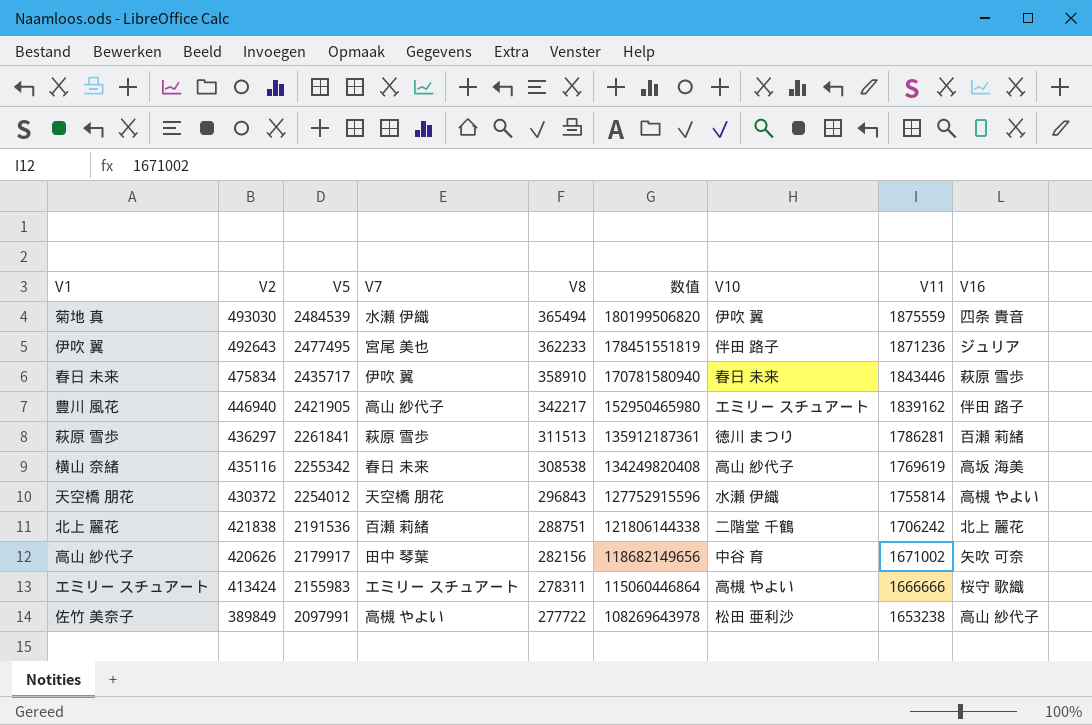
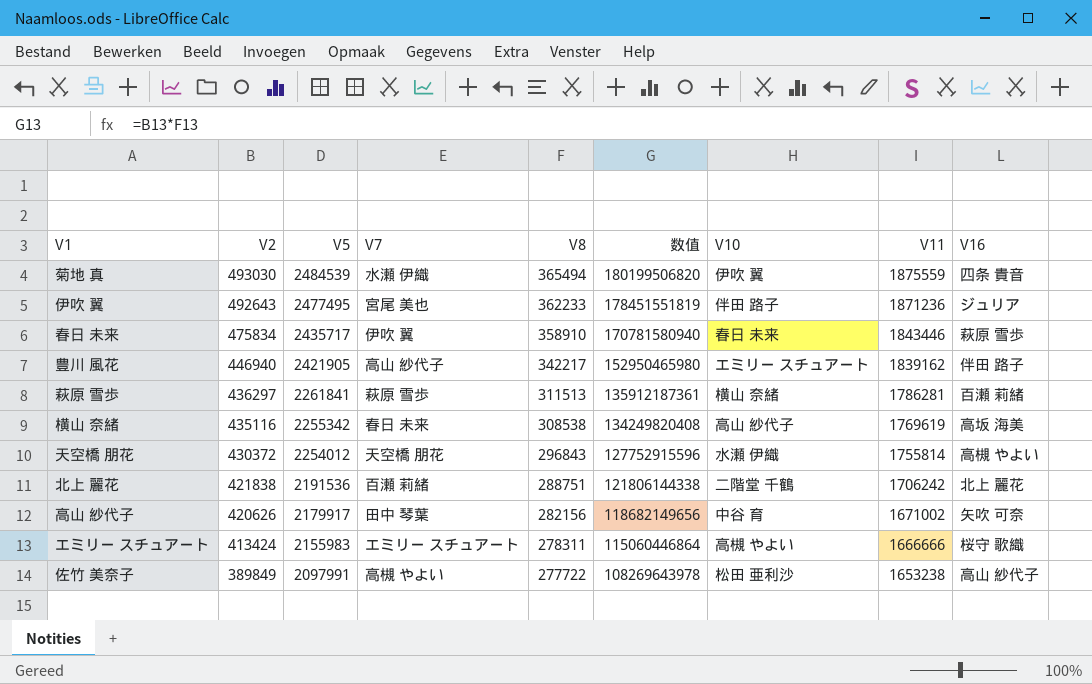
萩原 雪歩 | V10: 徳川 まつり -> 横山 奈緒

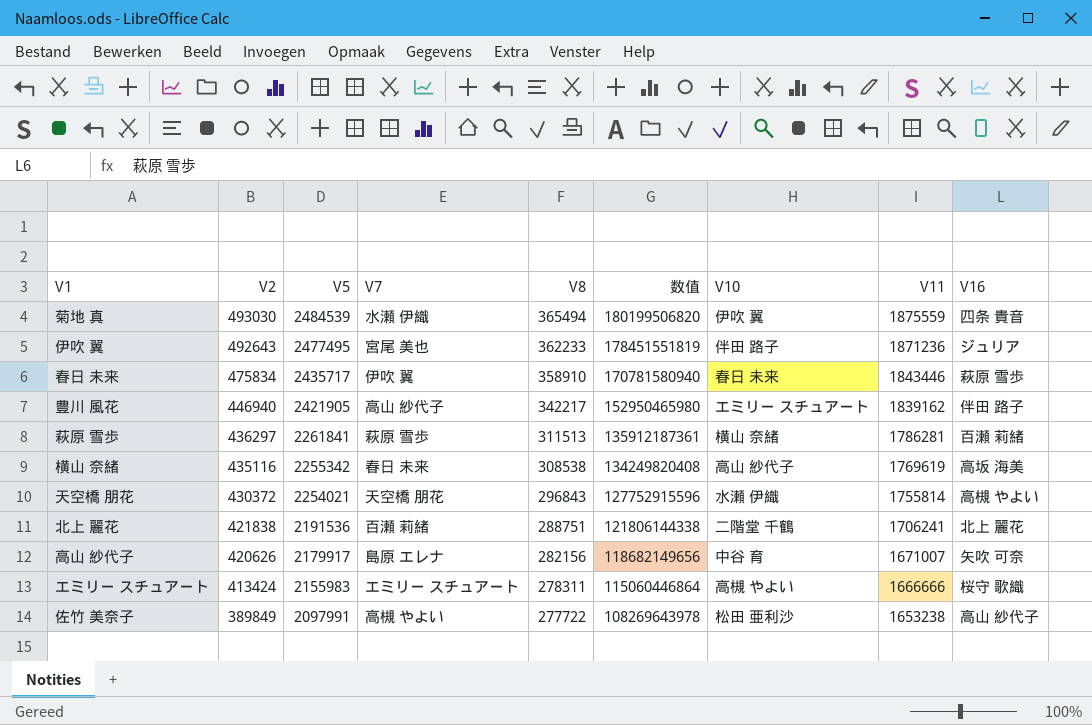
天空橋 朋花 | V5: 2254012 -> 2254021
北上 麗花 | V11: 1706242 -> 1706241
高山 紗代子 | V7: 田中 琴葉 -> 島原 エレナ
高山 紗代子 | V11: 1671002 -> 1671007

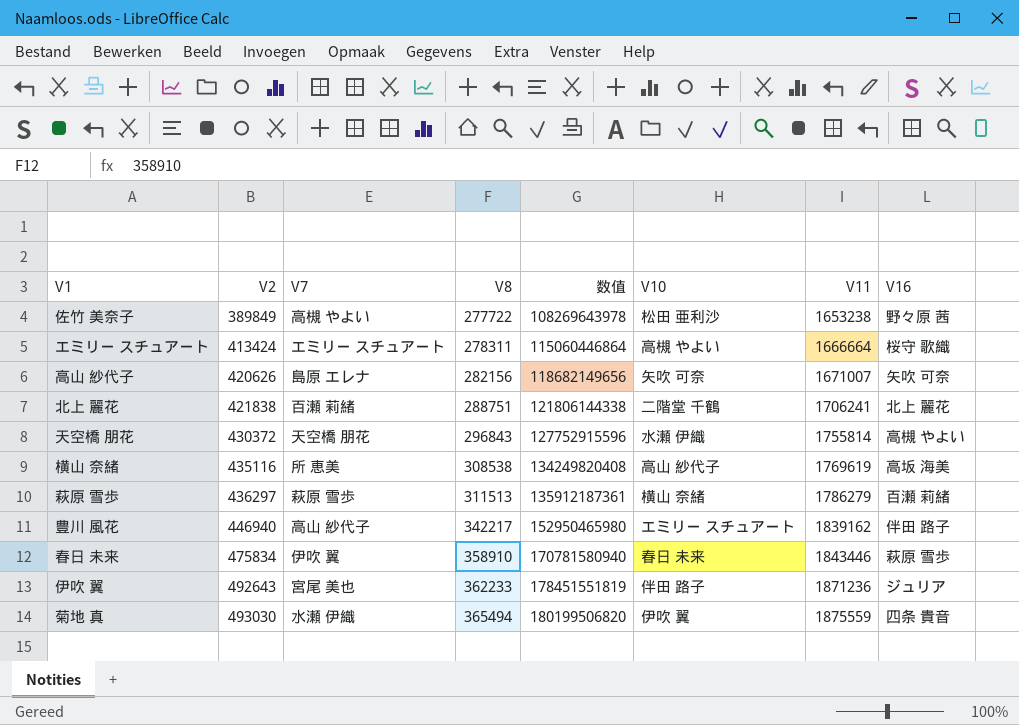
row order: V2 descending -> V2 ascending
column V5 | position: 3 -> none
佐竹 美奈子 | V16: 高山 紗代子 -> 野々原 茜
エミリー スチュアート | V11: 1666666 -> 1666664
高山 紗代子 | V10: 中谷 育 -> 矢吹 可奈
横山 奈緒 | V7: 春日 未来 -> 所 恵美
萩原 雪歩 | V11: 1786281 -> 1786279

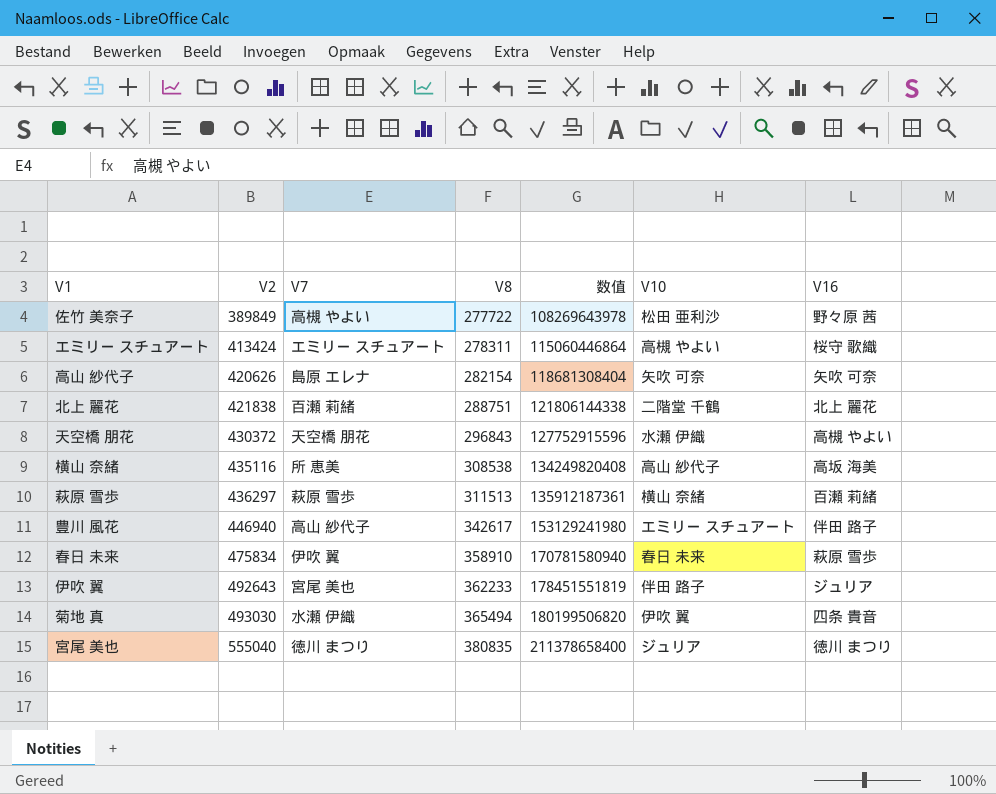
column V11 | position: 7 -> none
高山 紗代子 | V8: 282156 -> 282154
高山 紗代子 | 数值: 118682149656 -> 118681308404
豊川 風花 | V8: 342217 -> 342617
豊川 風花 | 数值: 152950465980 -> 153129241980
row 宮尾 美也: none -> 555040 | 徳川 まつり | 380835 | 211378658400 | ジュリア | 徳川 まつり

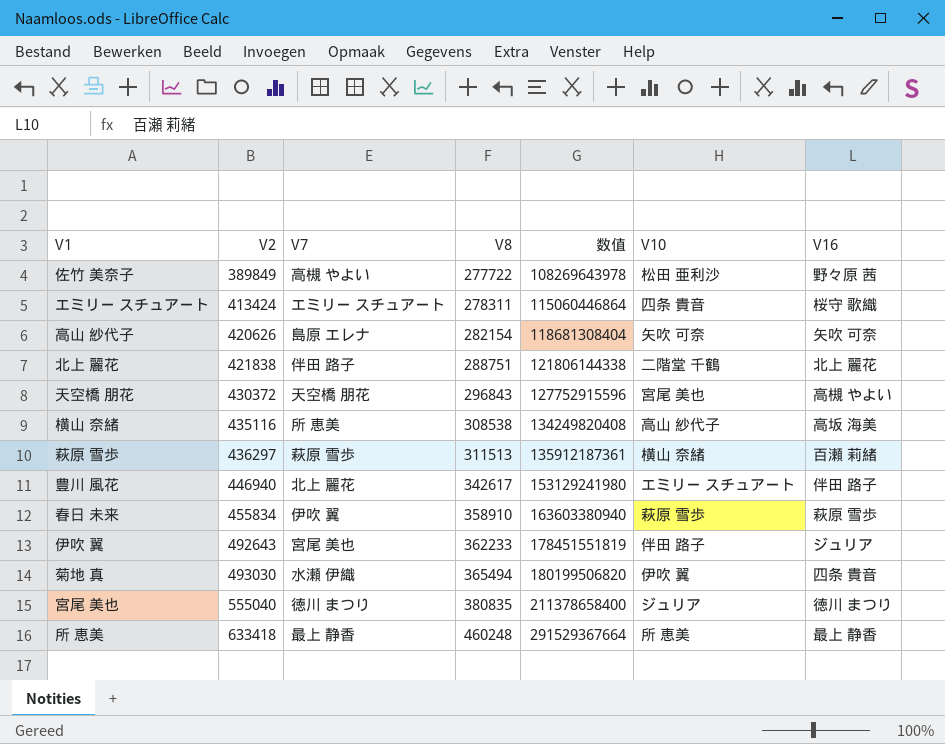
エミリー スチュアート | V10: 高槻 やよい -> 四条 貴音
北上 麗花 | V7: 百瀬 莉緒 -> 伴田 路子
天空橋 朋花 | V10: 水瀬 伊織 -> 宮尾 美也
豊川 風花 | V7: 高山 紗代子 -> 北上 麗花
春日 未来 | V2: 475834 -> 455834
春日 未来 | 数值: 170781580940 -> 163603380940
春日 未来 | V10: 春日 未来 -> 萩原 雪歩
row 所 恵美: none -> 633418 | 最上 静香 | 460248 | 291529367664 | 所 恵美 | 最上 静香

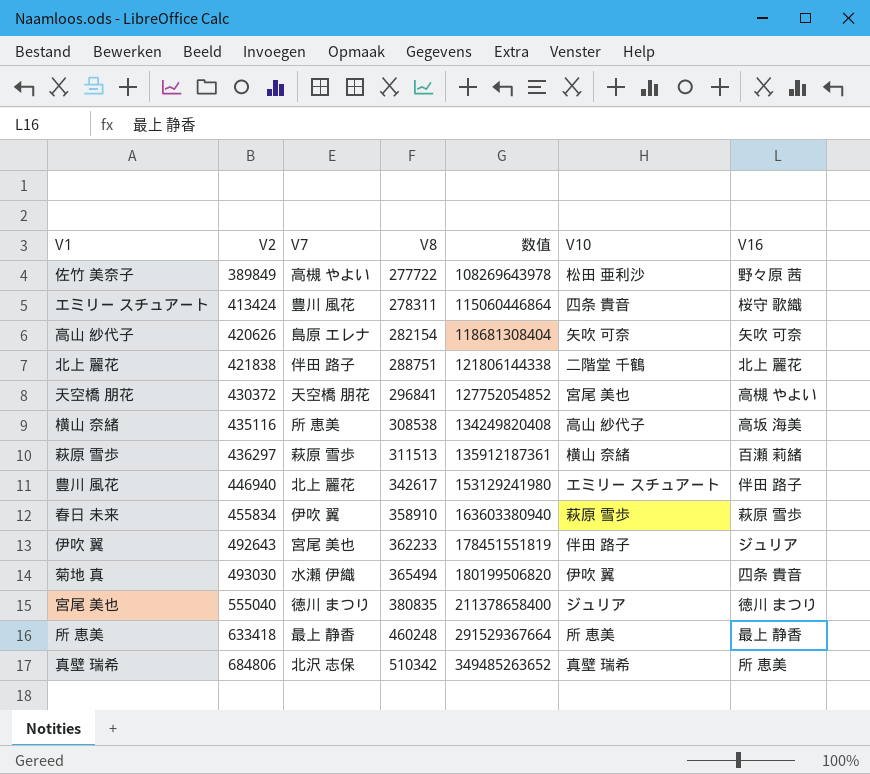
エミリー スチュアート | V7: エミリー スチュアート -> 豊川 風花
天空橋 朋花 | V8: 296843 -> 296841
天空橋 朋花 | 数值: 127752915596 -> 127752054852
row 真壁 瑞希: none -> 684806 | 北沢 志保 | 510342 | 349485263652 | 真壁 瑞希 | 所 恵美

